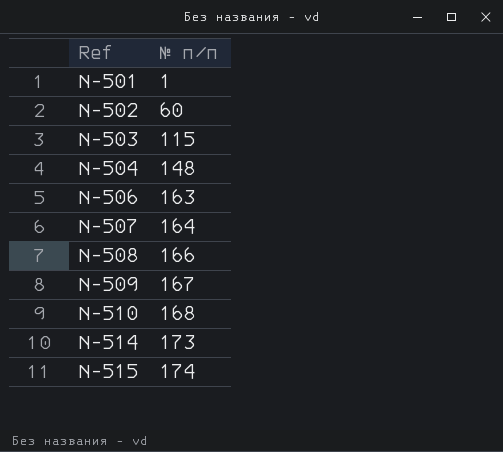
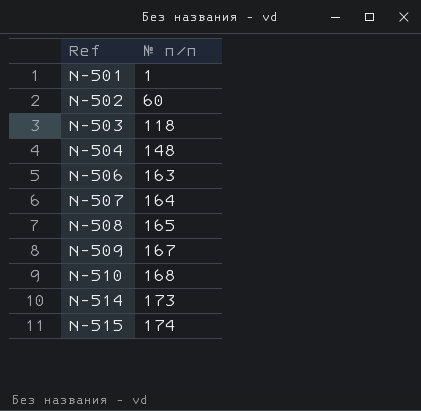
N-503 | № п/п: 115 -> 118
N-508 | № п/п: 166 -> 165

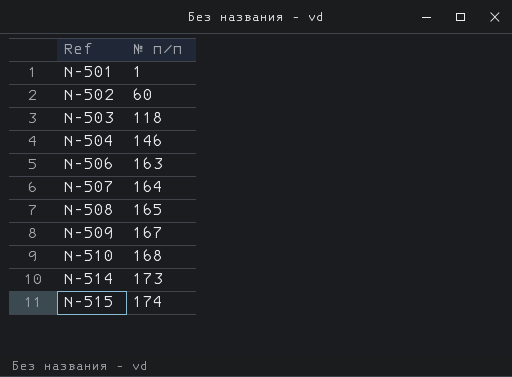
N-504 | № п/п: 148 -> 146

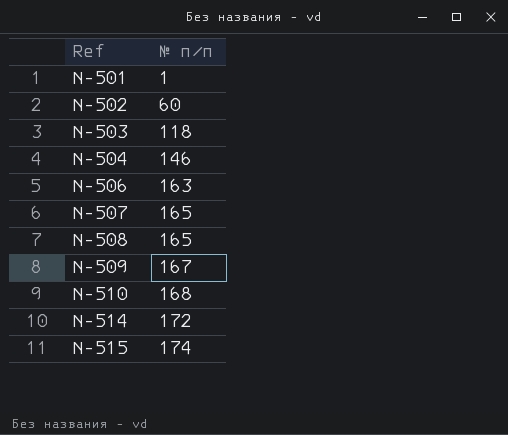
N-507 | № п/п: 164 -> 165
N-514 | № п/п: 173 -> 172

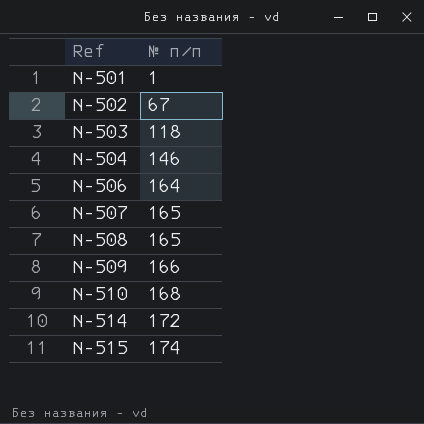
N-502 | № п/п: 60 -> 67
N-506 | № п/п: 163 -> 164
N-509 | № п/п: 167 -> 166

